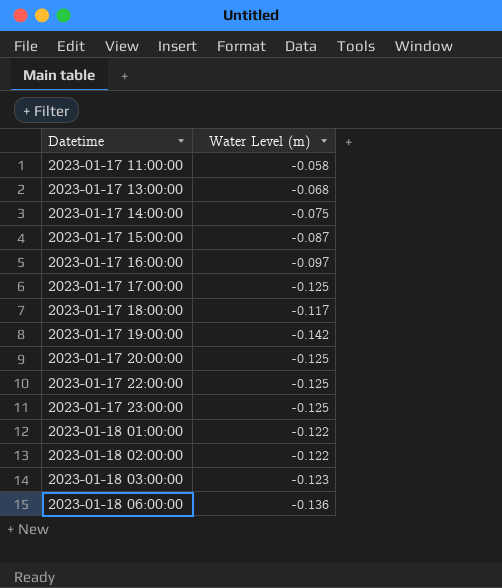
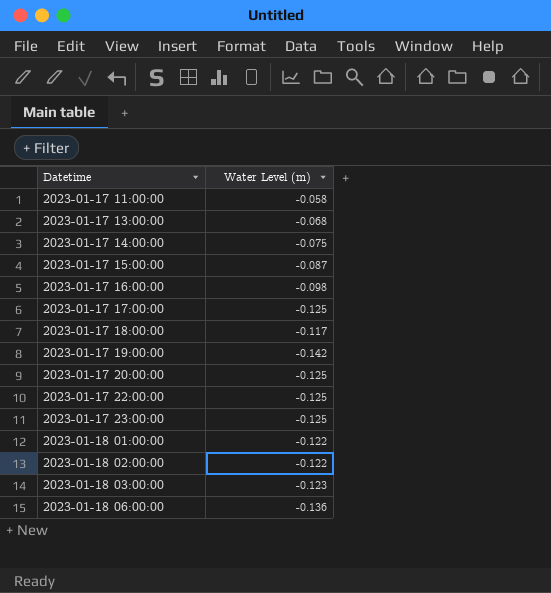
2023-01-17 16:00:00 | Water Level (m): -0.097 -> -0.098

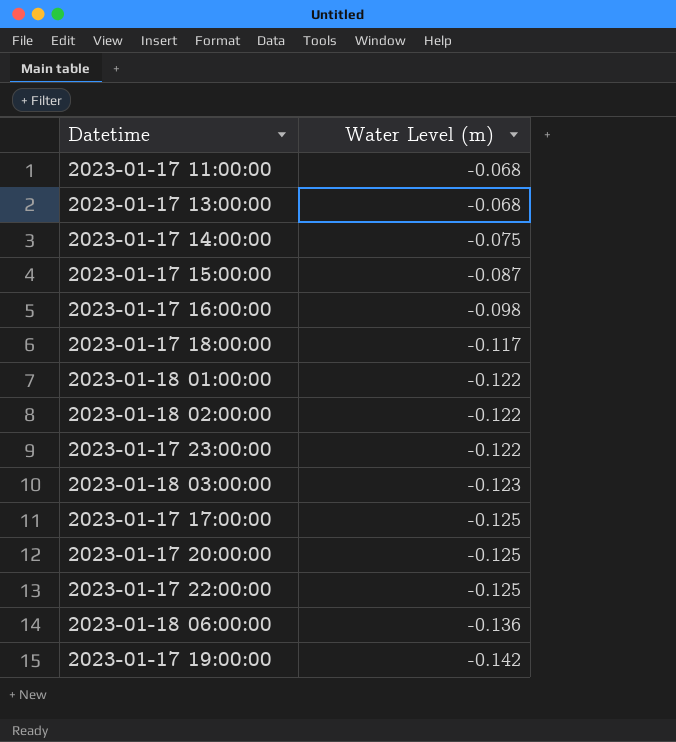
row order: Datetime ascending -> Water Level (m) descending
2023-01-17 11:00:00 | Water Level (m): -0.058 -> -0.068
2023-01-17 23:00:00 | Water Level (m): -0.125 -> -0.122

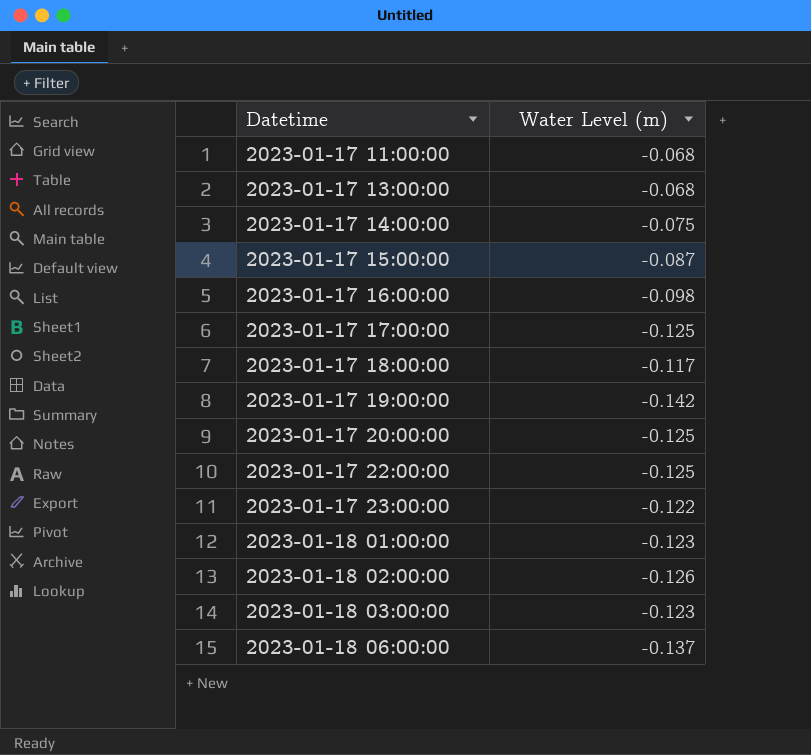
row order: Water Level (m) descending -> Datetime ascending
2023-01-18 01:00:00 | Water Level (m): -0.122 -> -0.123
2023-01-18 02:00:00 | Water Level (m): -0.122 -> -0.126
2023-01-18 06:00:00 | Water Level (m): -0.136 -> -0.137

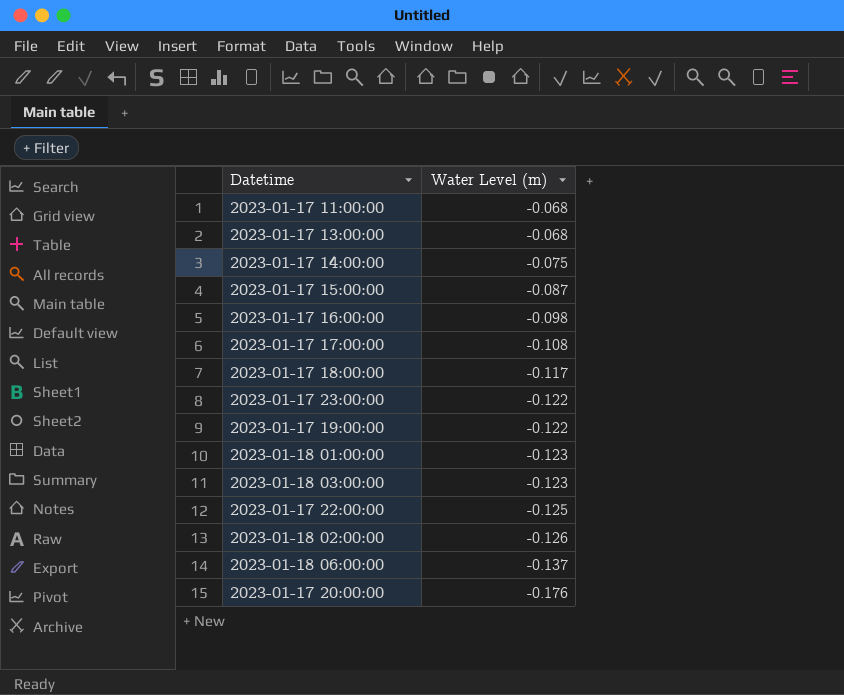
row order: Datetime ascending -> Water Level (m) descending
2023-01-17 17:00:00 | Water Level (m): -0.125 -> -0.108
2023-01-17 19:00:00 | Water Level (m): -0.142 -> -0.122
2023-01-17 20:00:00 | Water Level (m): -0.125 -> -0.176

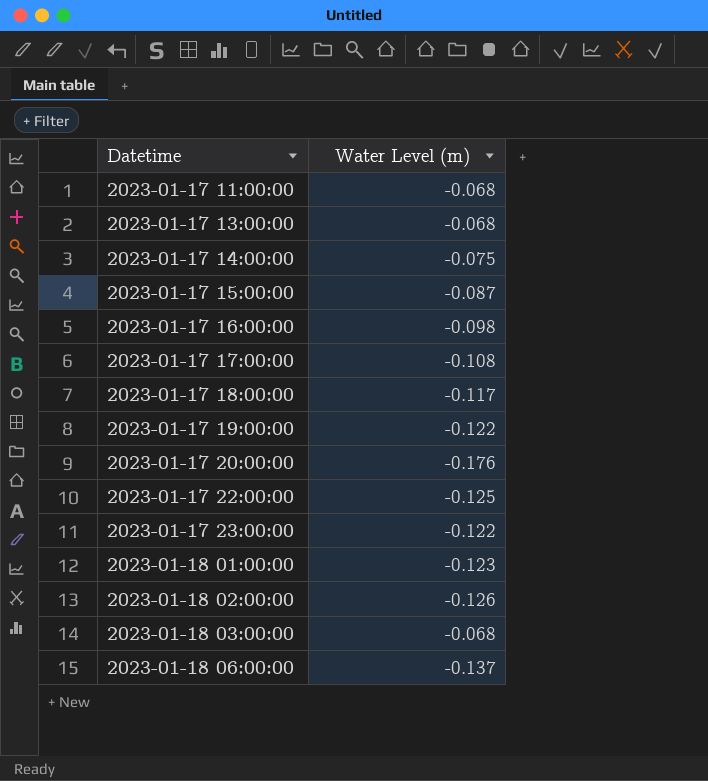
row order: Water Level (m) descending -> Datetime ascending
2023-01-18 03:00:00 | Water Level (m): -0.123 -> -0.068

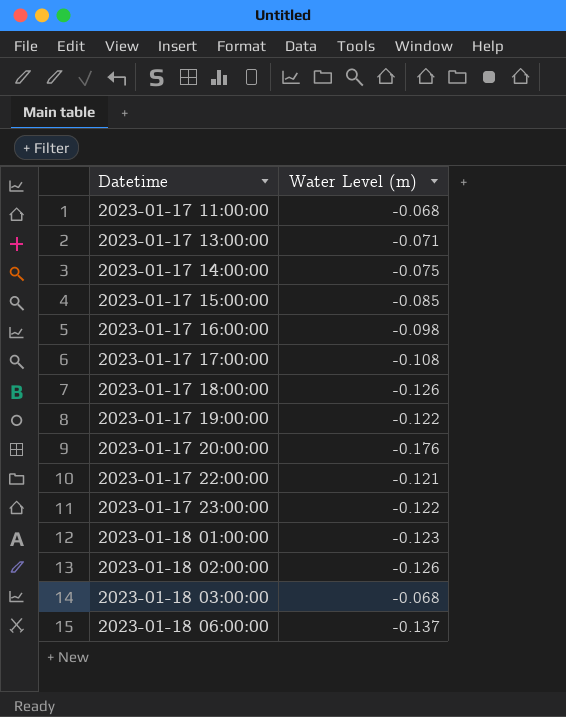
2023-01-17 13:00:00 | Water Level (m): -0.068 -> -0.071
2023-01-17 15:00:00 | Water Level (m): -0.087 -> -0.085
2023-01-17 18:00:00 | Water Level (m): -0.117 -> -0.126
2023-01-17 22:00:00 | Water Level (m): -0.125 -> -0.121

